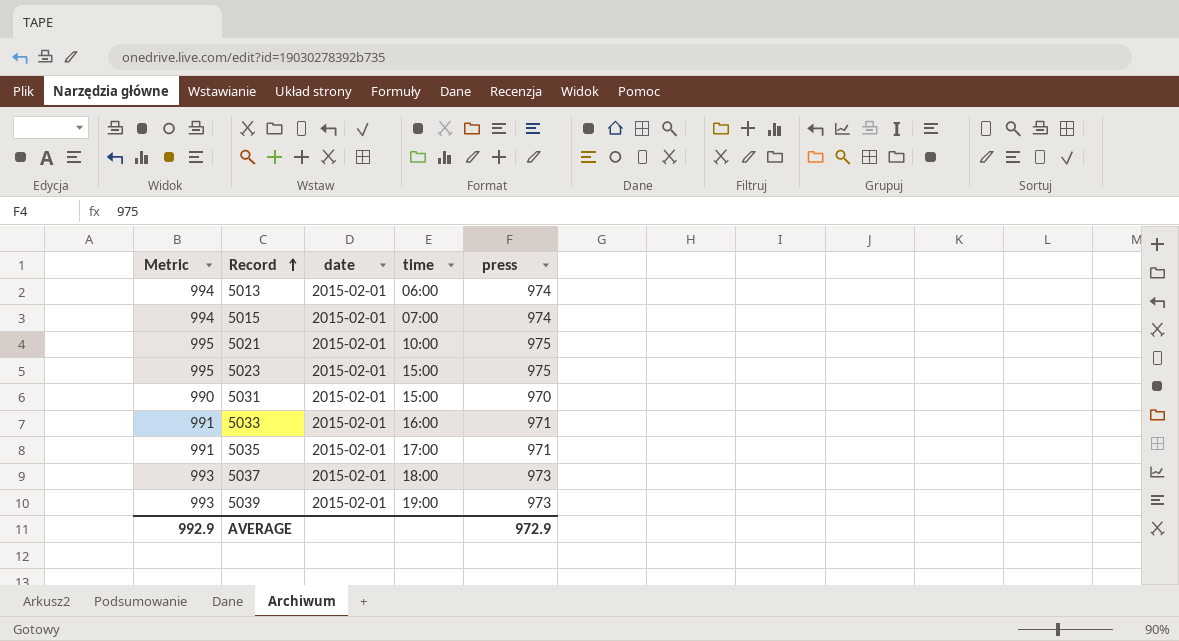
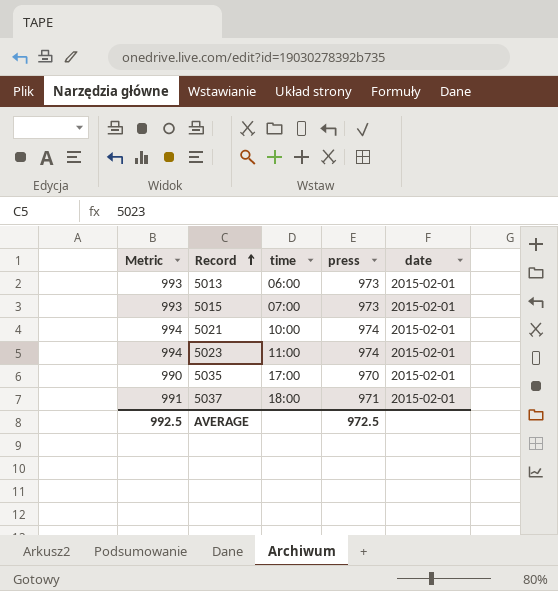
column date | position: 3 -> 5
row 5031: 990 | 2015-02-01 | 15:00 | 970 -> none
row 5033: 991 | 2015-02-01 | 16:00 | 971 -> none
row 5039: 993 | 2015-02-01 | 19:00 | 973 -> none
5013 | Metric: 994 -> 993
5013 | press: 974 -> 973
5015 | Metric: 994 -> 993
5015 | press: 974 -> 973
5021 | Metric: 995 -> 994
5021 | press: 975 -> 974
5023 | Metric: 995 -> 994
5023 | time: 15:00 -> 11:00
5023 | press: 975 -> 974
5035 | Metric: 991 -> 990
5035 | press: 971 -> 970
5037 | Metric: 993 -> 991
5037 | press: 973 -> 971
AVERAGE | Metric: 992.9 -> 992.5
AVERAGE | press: 972.9 -> 972.5

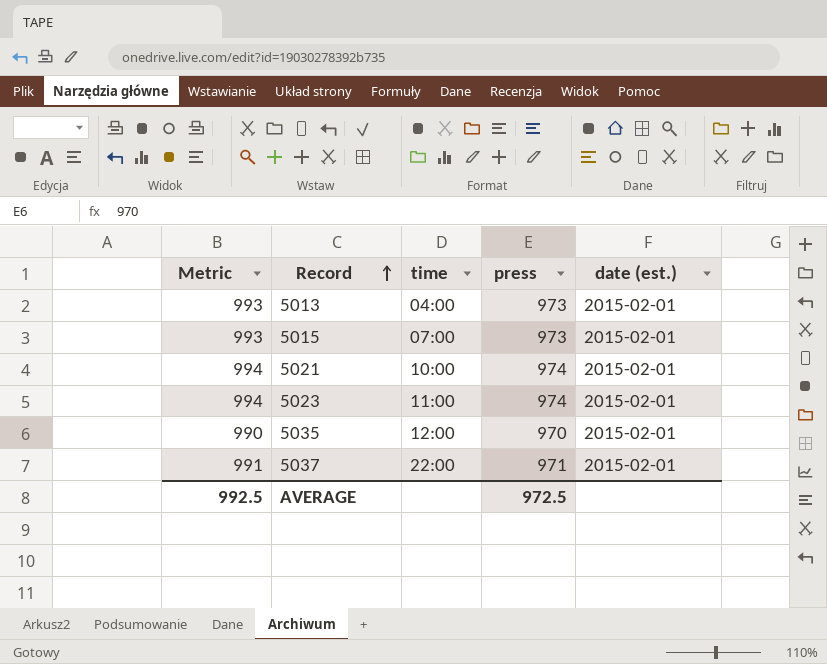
column name: date -> date (est.)
5013 | time: 06:00 -> 04:00
5035 | time: 17:00 -> 12:00
5037 | time: 18:00 -> 22:00

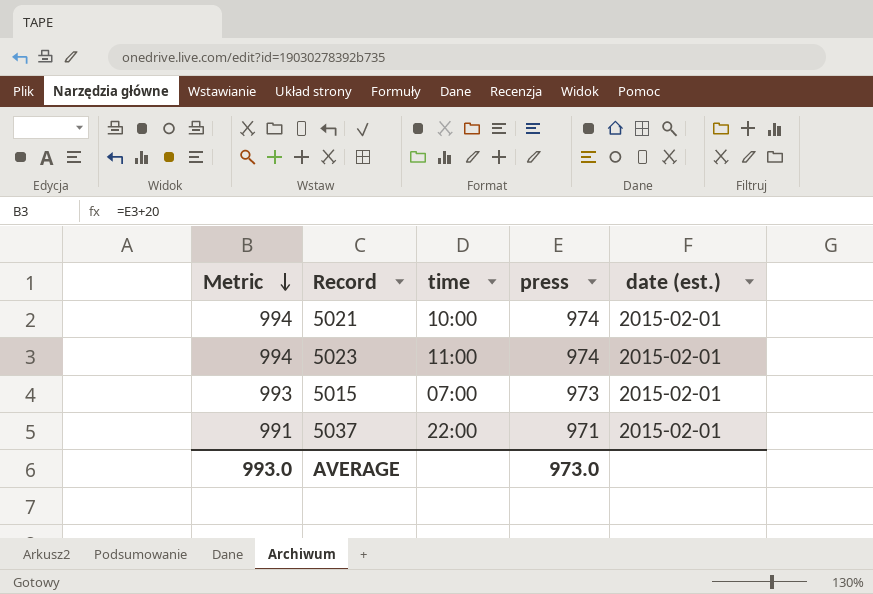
row order: Record ascending -> Metric descending
row 5013: 993 | 04:00 | 973 | 2015-02-01 -> none
row 5035: 990 | 12:00 | 970 | 2015-02-01 -> none
AVERAGE | Metric: 992.5 -> 993.0
AVERAGE | press: 972.5 -> 973.0

